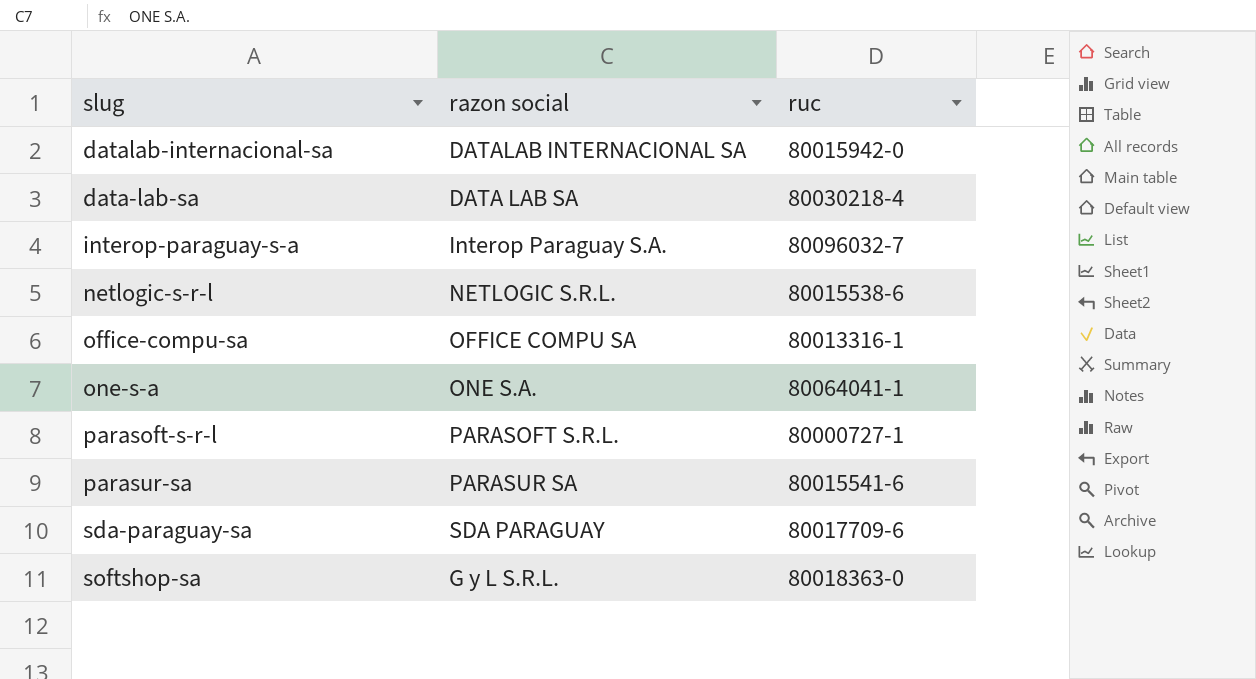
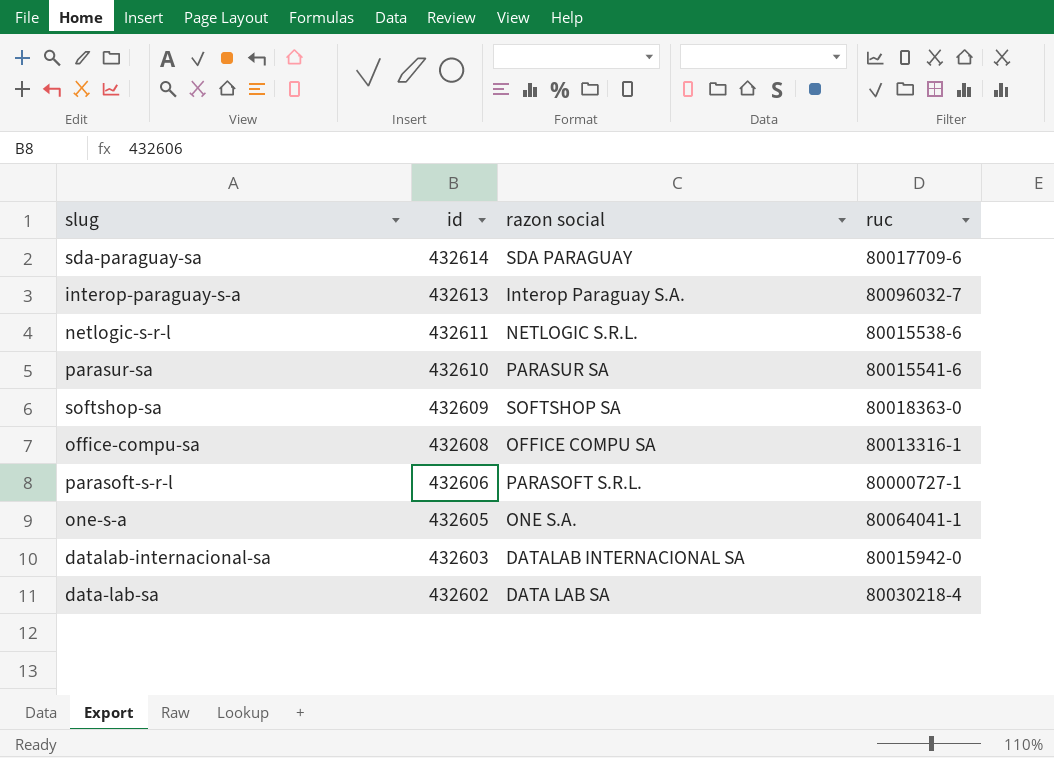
row order: none -> id descending
column id | position: none -> 2
softshop-sa | razon social: G y L S.R.L. -> SOFTSHOP SA

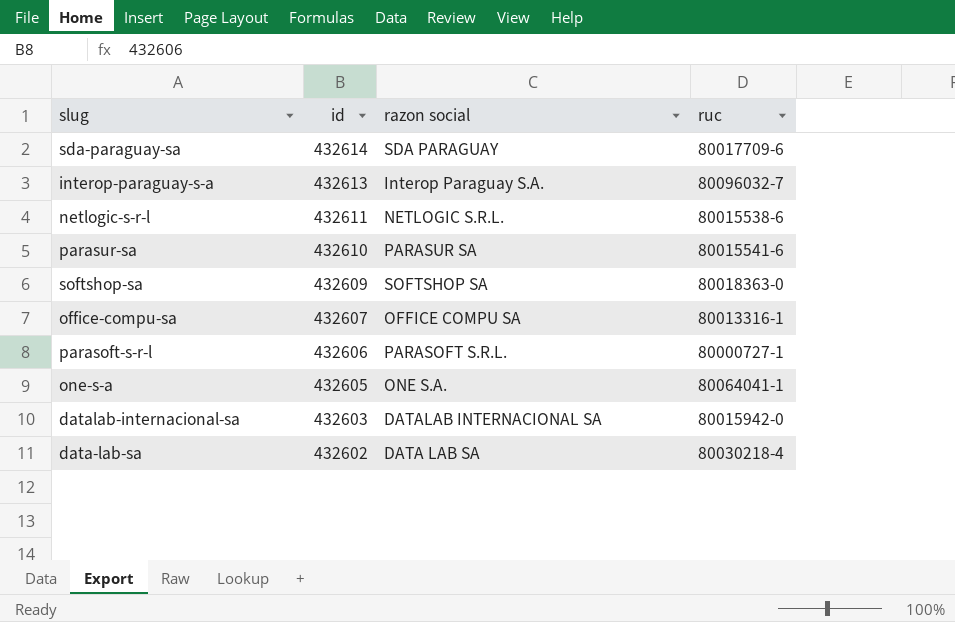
office-compu-sa | id: 432608 -> 432607

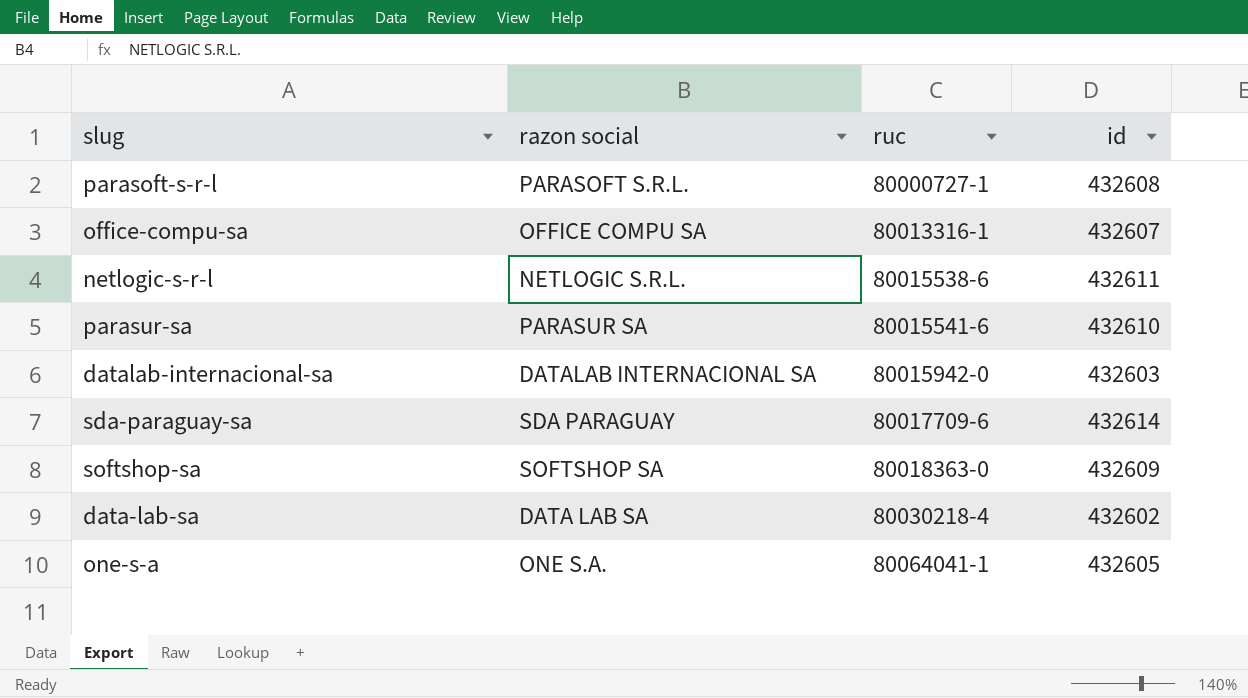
row order: id descending -> ruc ascending
column id | position: 2 -> 4
row interop-paraguay-s-a: 432613 | Interop Paraguay S.A. | 80096032-7 -> none
parasoft-s-r-l | id: 432606 -> 432608

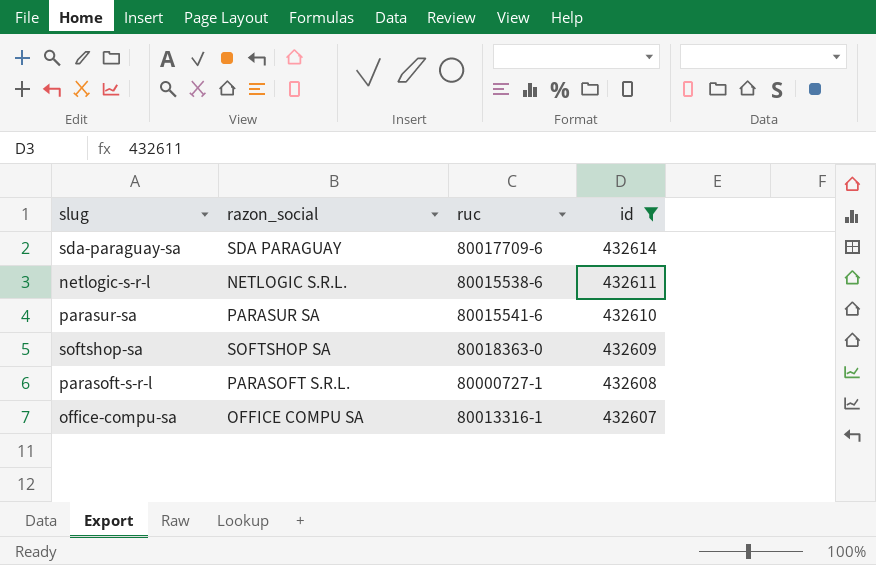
filter: none -> id >= 432607
row order: ruc ascending -> id descending
column name: razon social -> razon_social

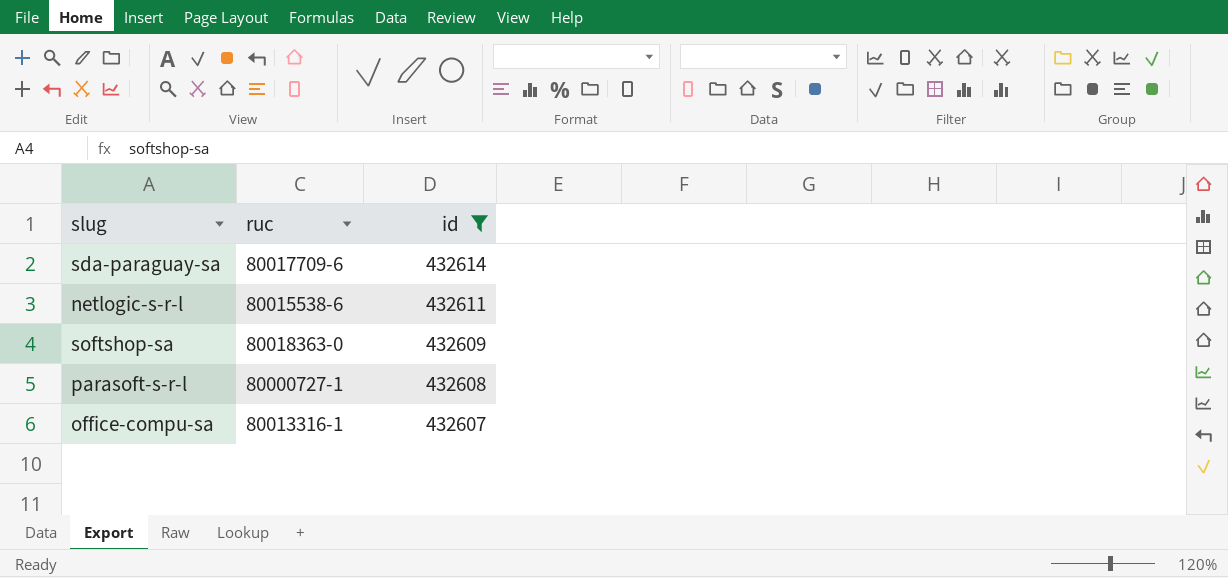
column razon_social | position: 2 -> none
row parasur-sa: PARASUR SA | 80015541-6 | 432610 -> none

